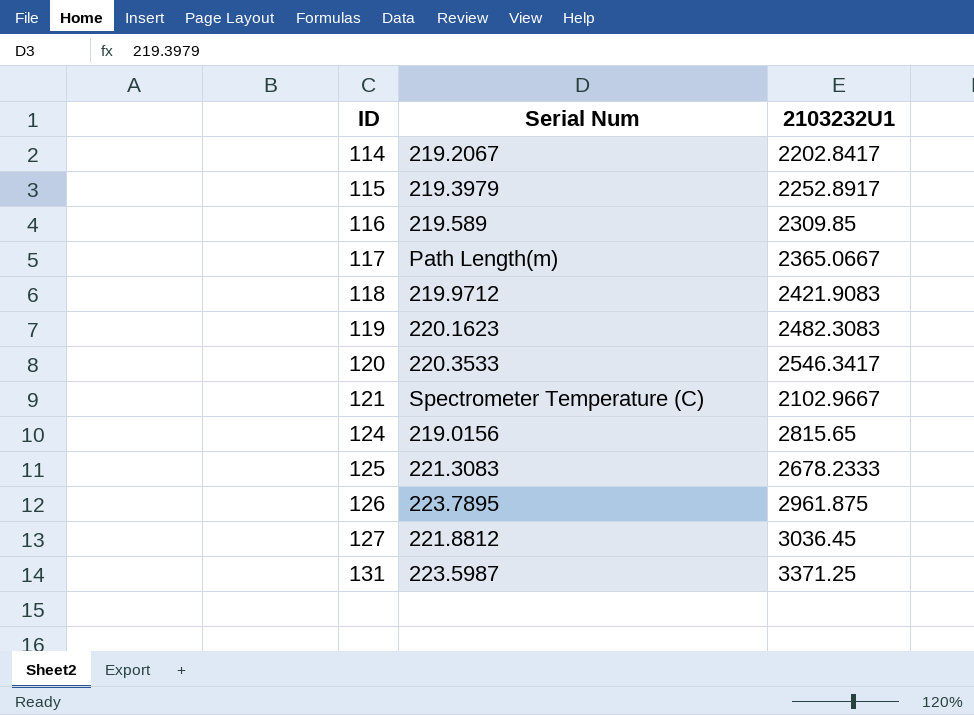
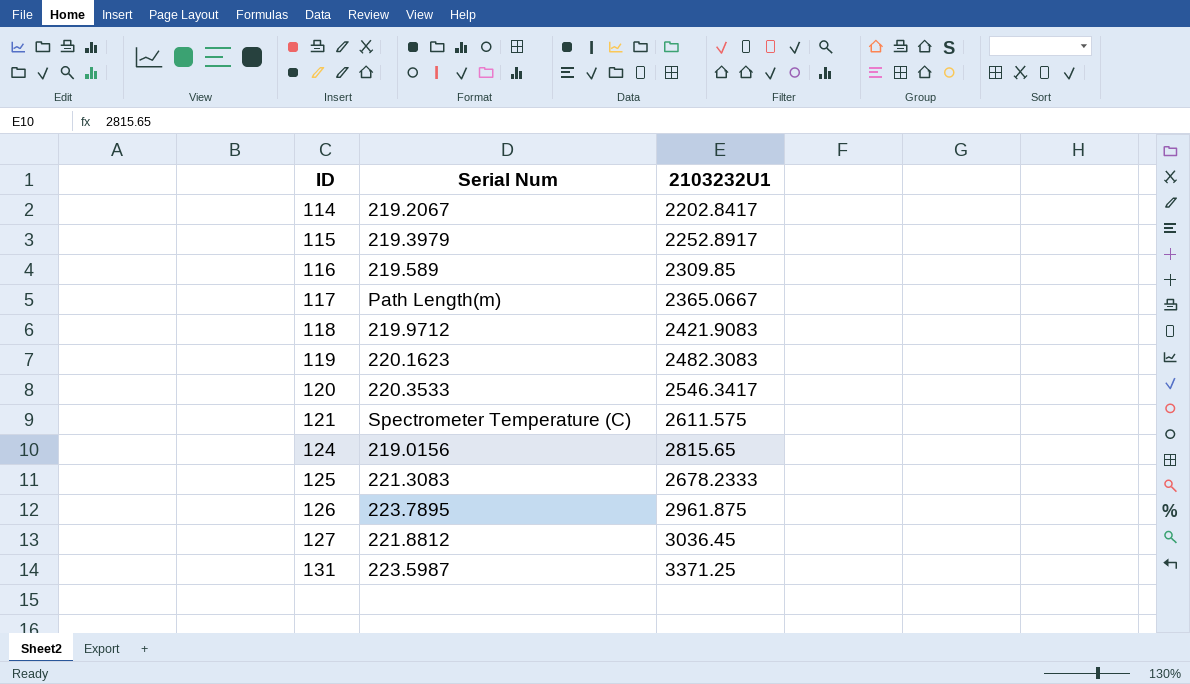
121 | 2103232U1: 2102.9667 -> 2611.575

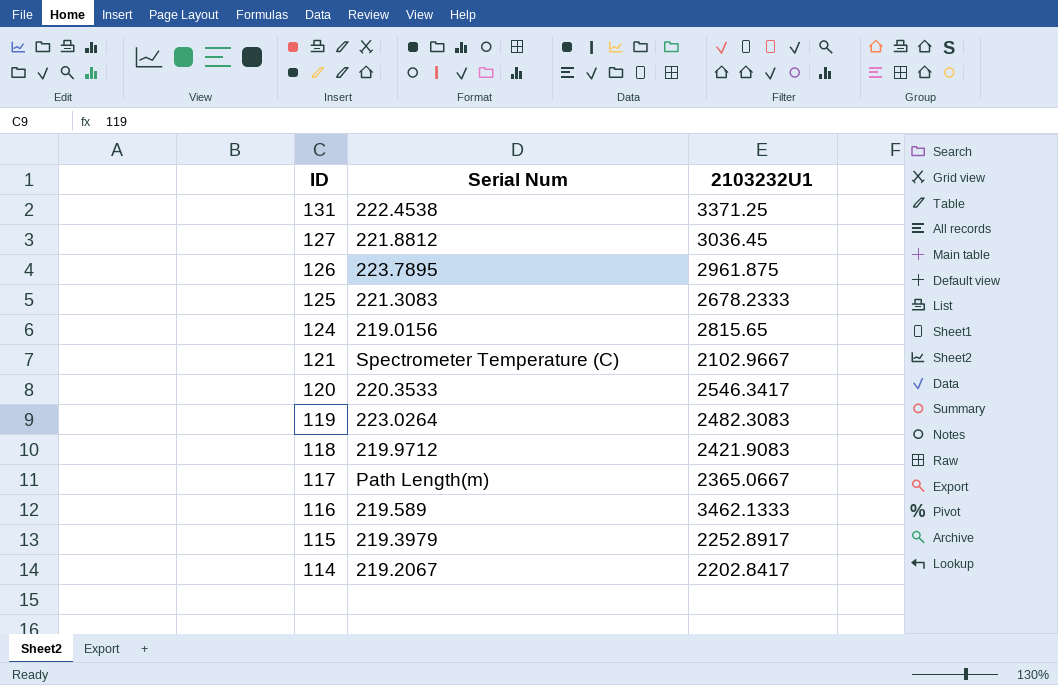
row order: ID ascending -> ID descending
131 | Serial Num: 223.5987 -> 222.4538
121 | 2103232U1: 2611.575 -> 2102.9667
119 | Serial Num: 220.1623 -> 223.0264
116 | 2103232U1: 2309.85 -> 3462.1333

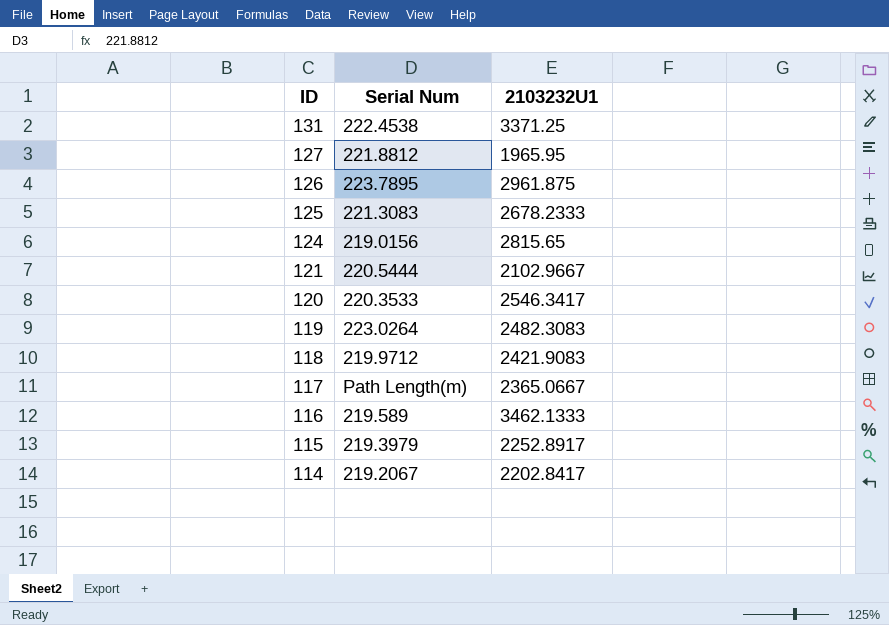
127 | 2103232U1: 3036.45 -> 1965.95
121 | Serial Num: Spectrometer Temperature (C) -> 220.5444

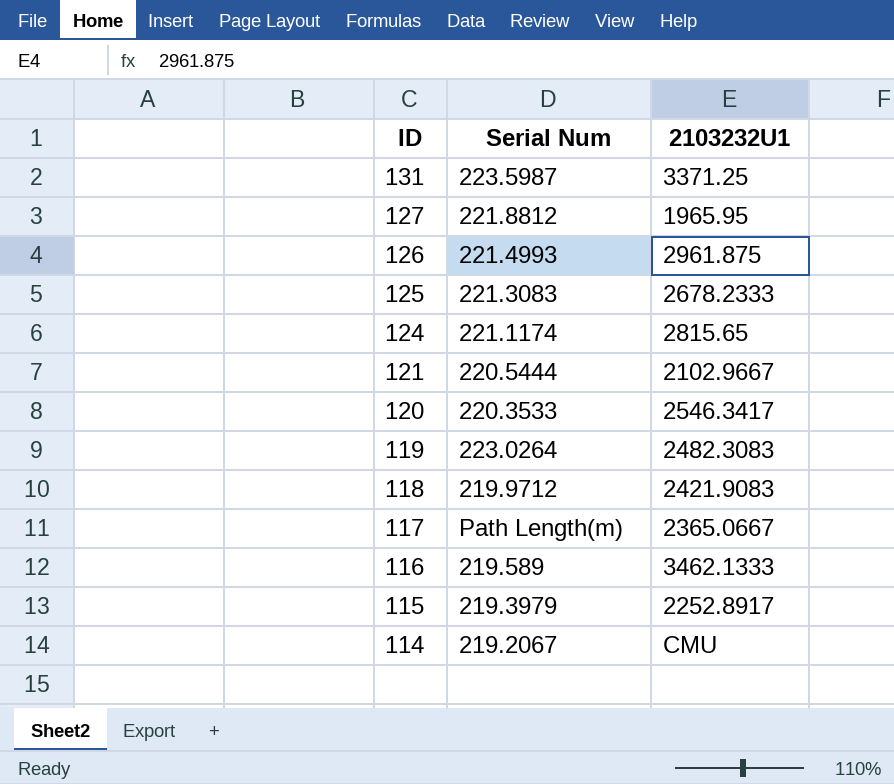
131 | Serial Num: 222.4538 -> 223.5987
126 | Serial Num: 223.7895 -> 221.4993
124 | Serial Num: 219.0156 -> 221.1174
114 | 2103232U1: 2202.8417 -> CMU

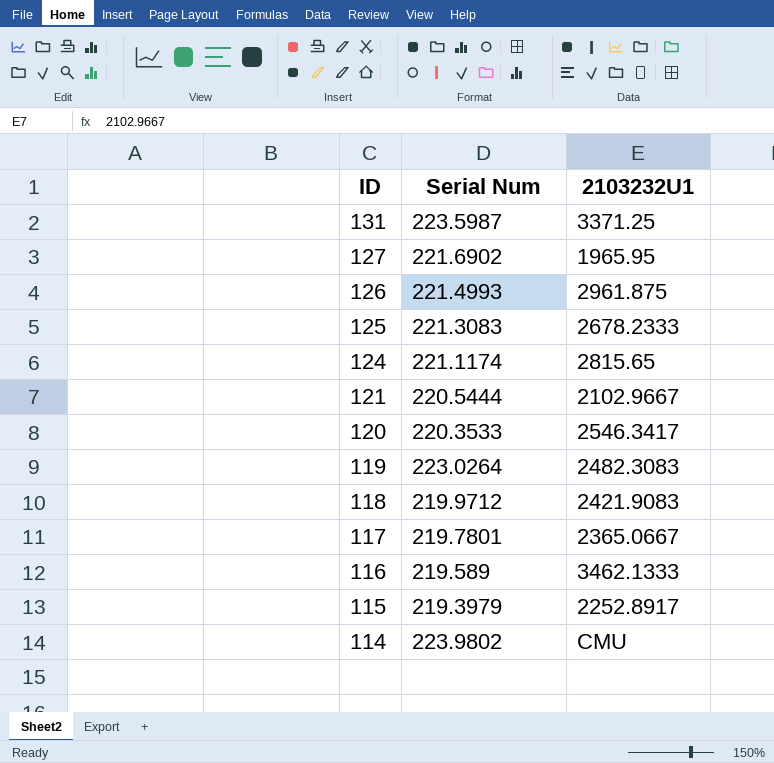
127 | Serial Num: 221.8812 -> 221.6902
117 | Serial Num: Path Length(m) -> 219.7801
114 | Serial Num: 219.2067 -> 223.9802

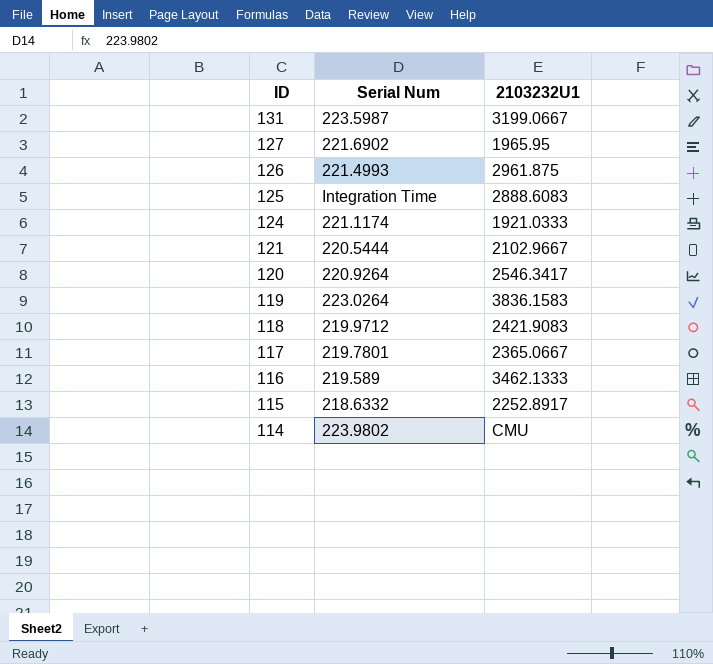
131 | 2103232U1: 3371.25 -> 3199.0667
125 | Serial Num: 221.3083 -> Integration Time
125 | 2103232U1: 2678.2333 -> 2888.6083
124 | 2103232U1: 2815.65 -> 1921.0333
120 | Serial Num: 220.3533 -> 220.9264
119 | 2103232U1: 2482.3083 -> 3836.1583
115 | Serial Num: 219.3979 -> 218.6332

